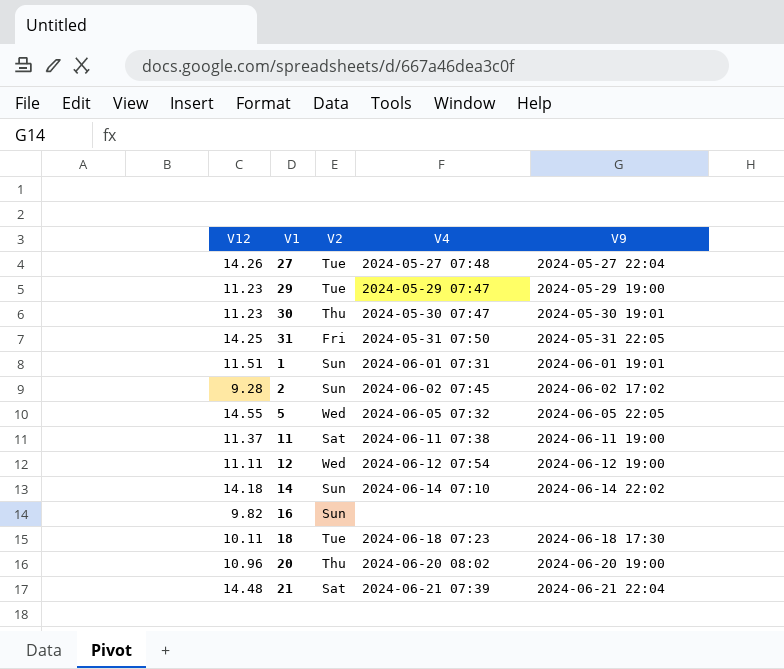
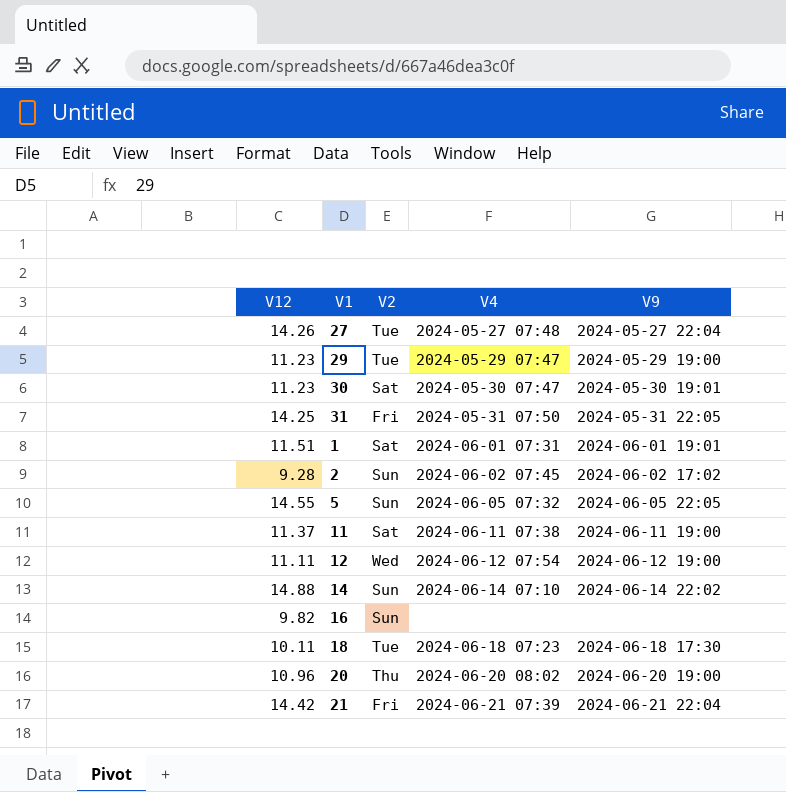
30 | V2: Thu -> Sat
1 | V2: Sun -> Sat
5 | V2: Wed -> Sun
14 | V12: 14.18 -> 14.88
21 | V12: 14.48 -> 14.42
21 | V2: Sat -> Fri

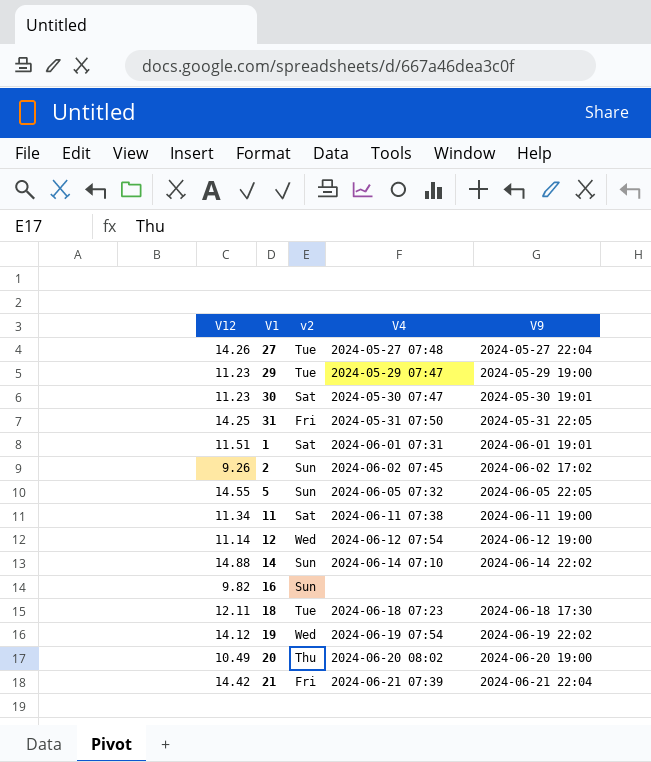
column name: V2 -> v2
2 | V12: 9.28 -> 9.26
11 | V12: 11.37 -> 11.34
12 | V12: 11.11 -> 11.14
18 | V12: 10.11 -> 12.11
row 19: none -> 14.12 | Wed | 2024-06-19 07:54 | 2024-06-19 22:02
20 | V12: 10.96 -> 10.49

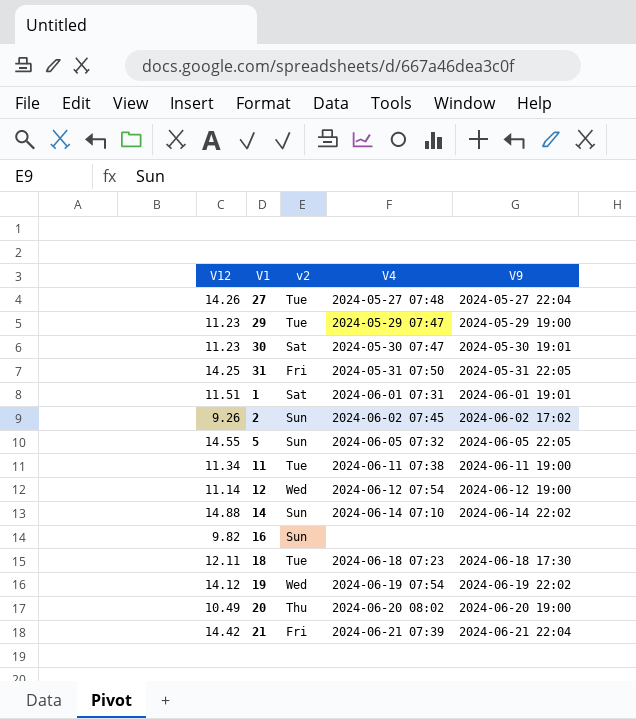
11 | v2: Sat -> Tue

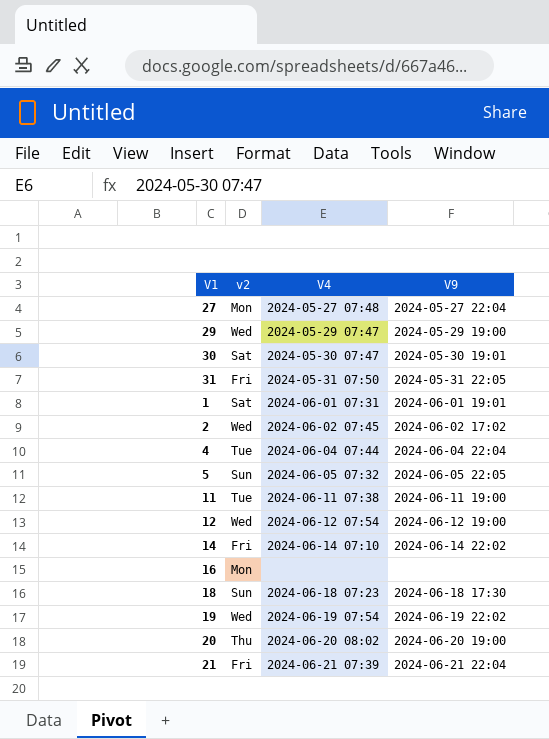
column V12 | position: 1 -> none
27 | v2: Tue -> Mon
29 | v2: Tue -> Wed
2 | v2: Sun -> Wed
row 4: none -> Tue | 2024-06-04 07:44 | 2024-06-04 22:04
14 | v2: Sun -> Fri
16 | v2: Sun -> Mon
18 | v2: Tue -> Sun

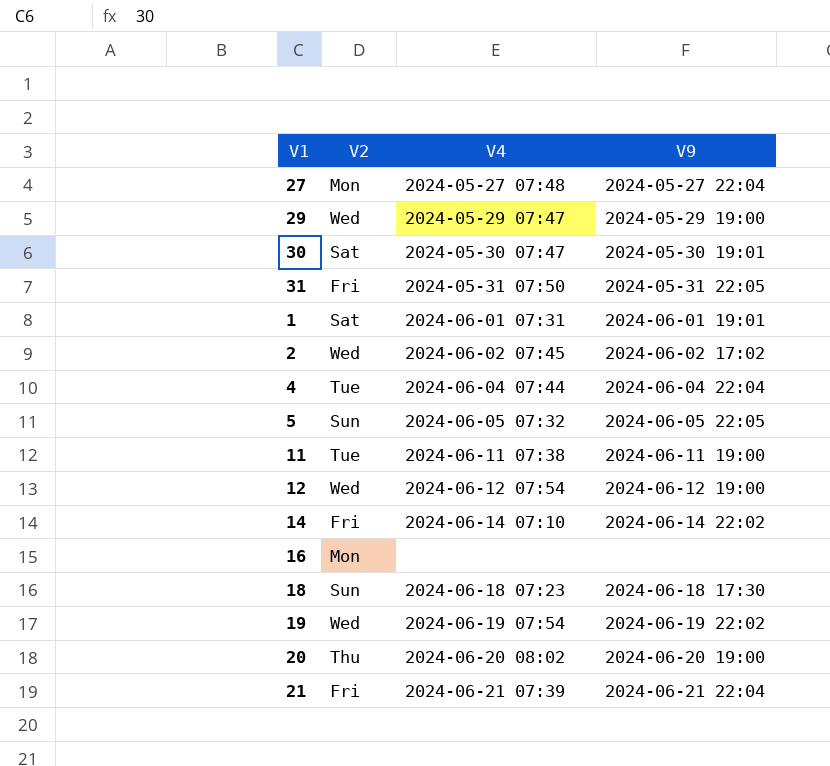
column name: v2 -> V2

